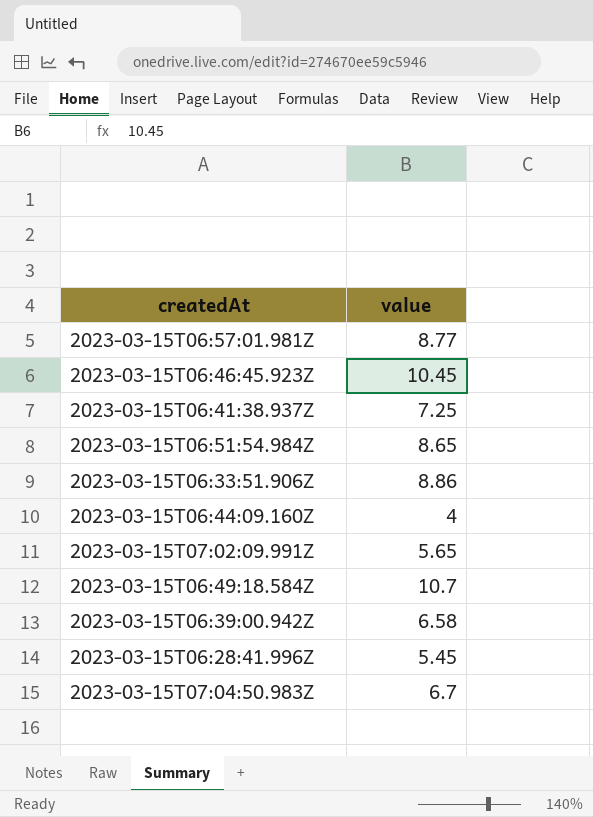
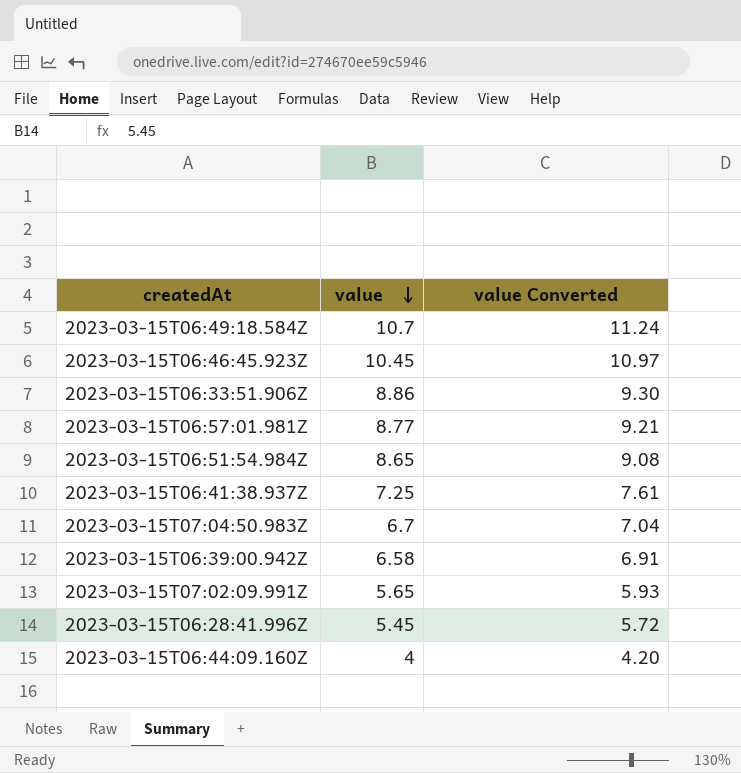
row order: none -> value descending
column value Converted | formula: none -> [value] * 1.05

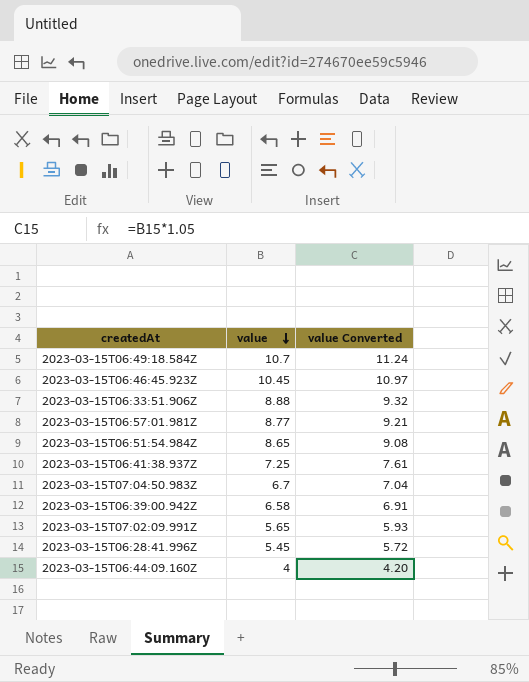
2023-03-15T06:33:51.906Z | value: 8.86 -> 8.88
2023-03-15T06:33:51.906Z | value Converted: 9.30 -> 9.32

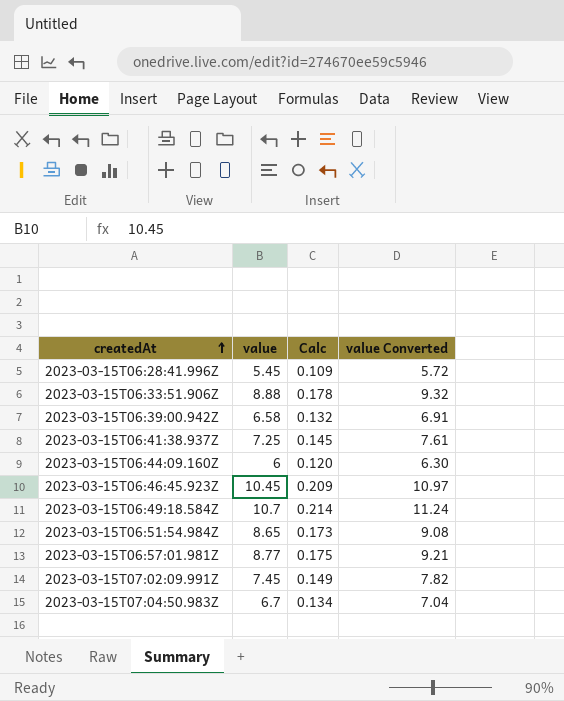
row order: value descending -> createdAt ascending
column Calc | formula: none -> [value] * 0.02
2023-03-15T06:44:09.160Z | value: 4 -> 6
2023-03-15T06:44:09.160Z | value Converted: 4.20 -> 6.30
2023-03-15T07:02:09.991Z | value: 5.65 -> 7.45
2023-03-15T07:02:09.991Z | value Converted: 5.93 -> 7.82

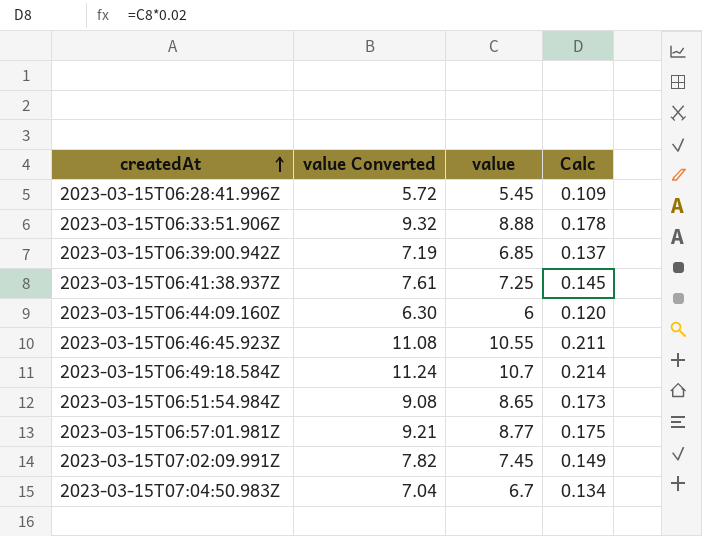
column value Converted | position: 4 -> 2
2023-03-15T06:39:00.942Z | value Converted: 6.91 -> 7.19
2023-03-15T06:39:00.942Z | value: 6.58 -> 6.85
2023-03-15T06:39:00.942Z | Calc: 0.132 -> 0.137
2023-03-15T06:46:45.923Z | value Converted: 10.97 -> 11.08
2023-03-15T06:46:45.923Z | value: 10.45 -> 10.55
2023-03-15T06:46:45.923Z | Calc: 0.209 -> 0.211

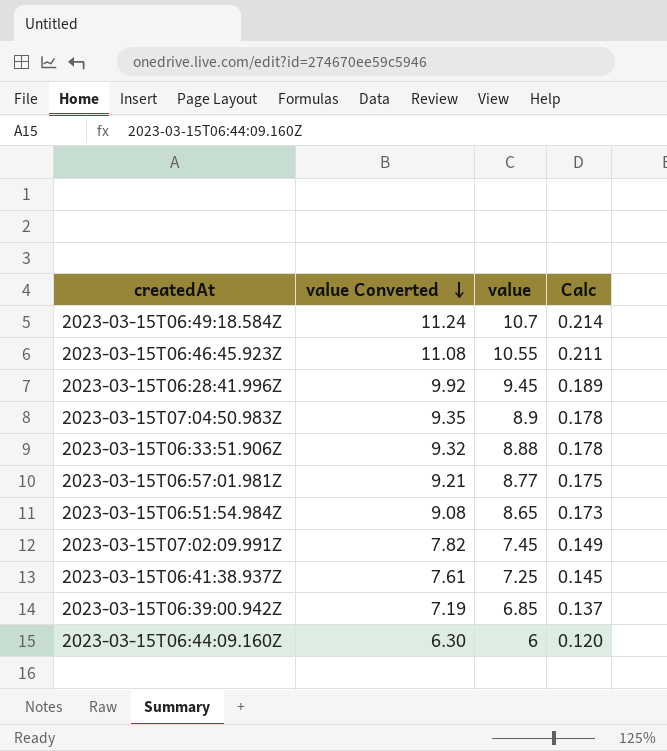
row order: createdAt ascending -> value Converted descending
2023-03-15T06:28:41.996Z | value Converted: 5.72 -> 9.92
2023-03-15T06:28:41.996Z | value: 5.45 -> 9.45
2023-03-15T06:28:41.996Z | Calc: 0.109 -> 0.189
2023-03-15T07:04:50.983Z | value Converted: 7.04 -> 9.35
2023-03-15T07:04:50.983Z | value: 6.7 -> 8.9
2023-03-15T07:04:50.983Z | Calc: 0.134 -> 0.178

